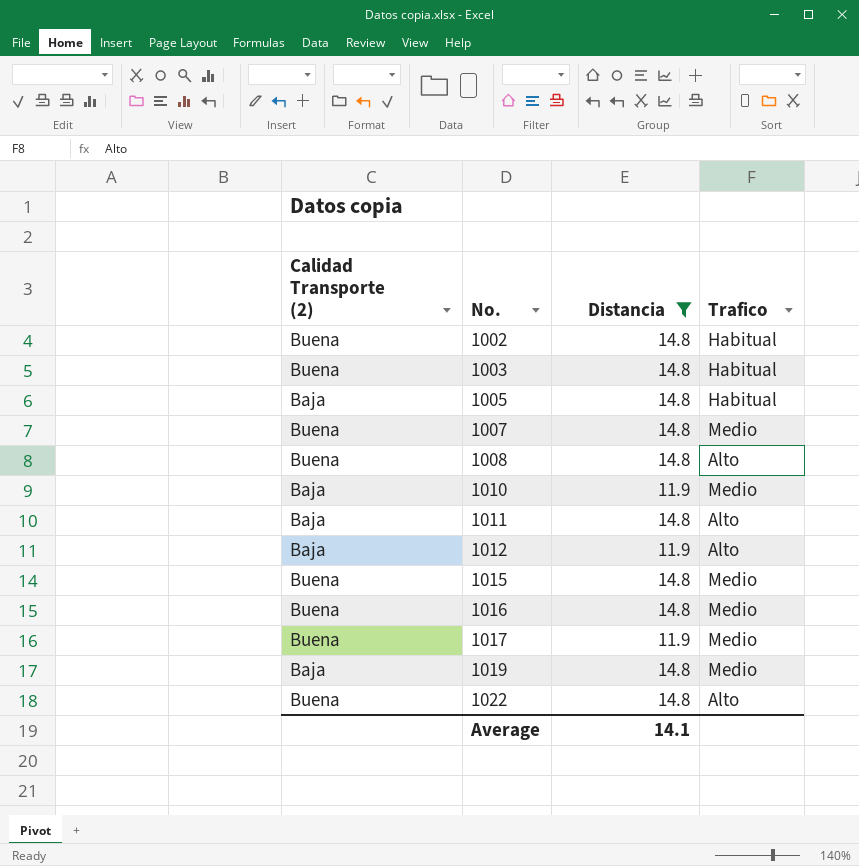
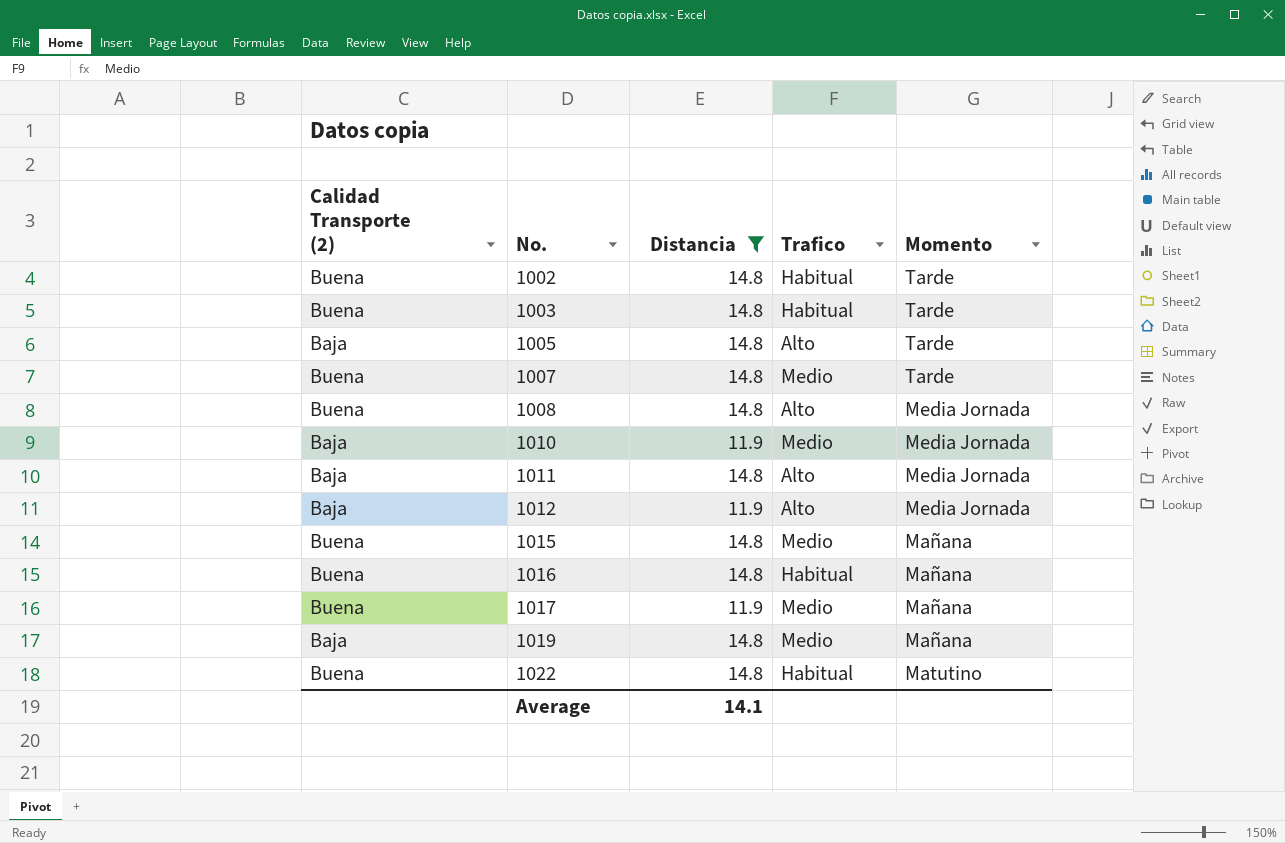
column Momento | position: none -> 5
1005 | Trafico: Habitual -> Alto
1016 | Trafico: Medio -> Habitual
1022 | Trafico: Alto -> Habitual

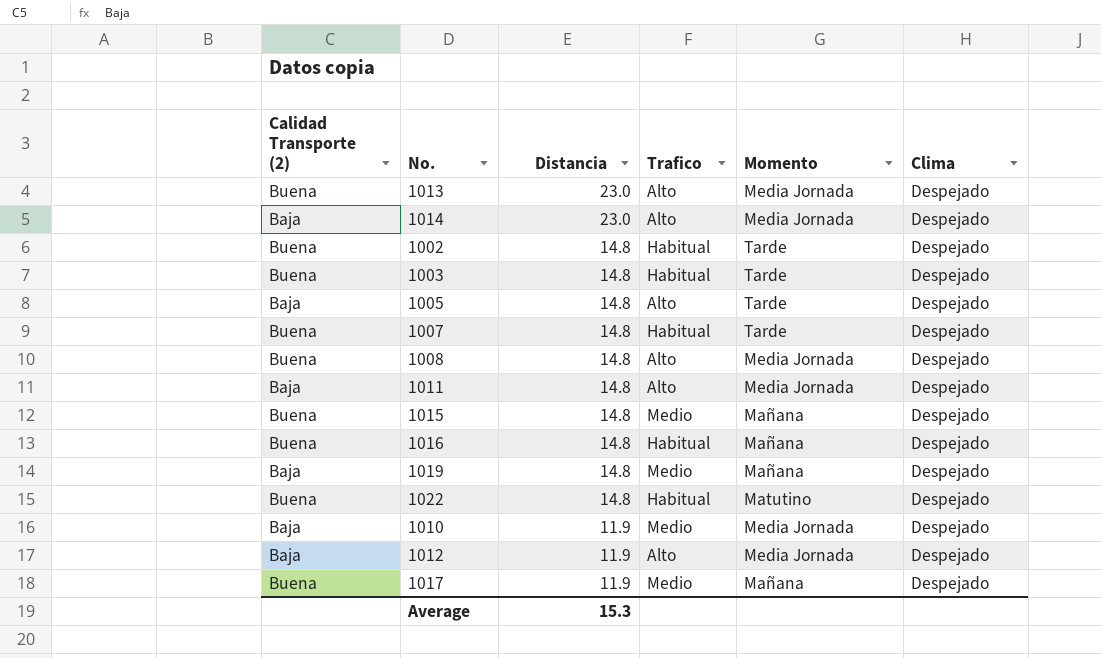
filter: Distancia != 23.0 -> none
row order: No. ascending -> Distancia descending
column Clima | position: none -> 6
1007 | Trafico: Medio -> Habitual
Average | Distancia: 14.1 -> 15.3

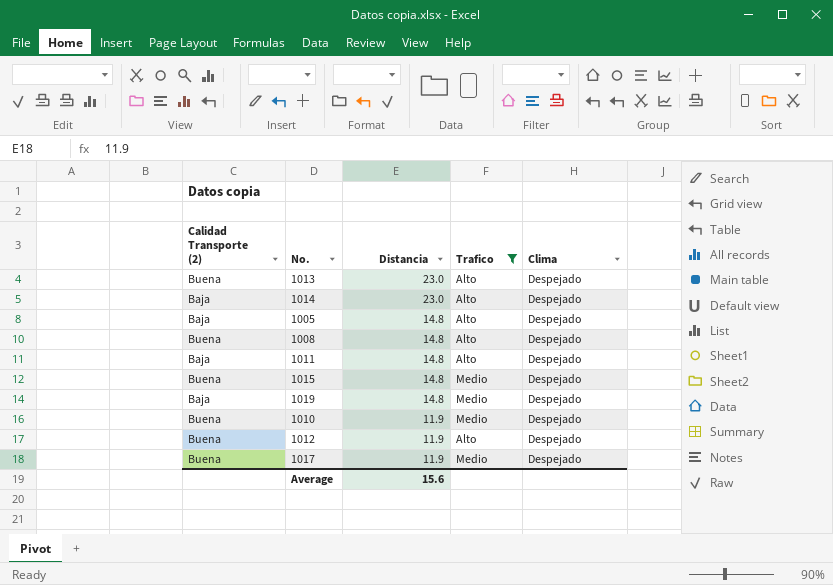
filter: none -> Trafico != Habitual
column Momento | position: 5 -> none
1010 | Calidad Transporte (2): Baja -> Buena
1012 | Calidad Transporte (2): Baja -> Buena
Average | Distancia: 15.3 -> 15.6

